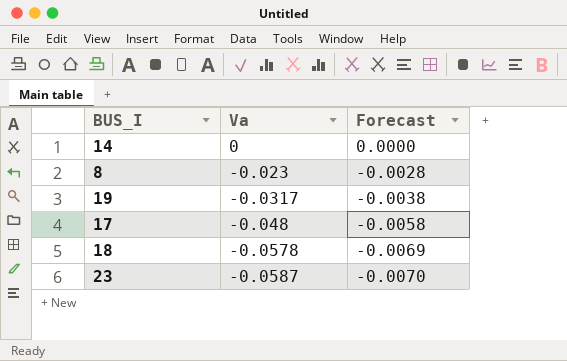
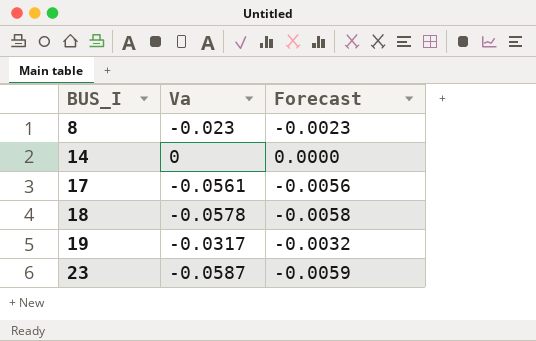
row order: Va descending -> BUS_I ascending
column Forecast | formula: [Va] * 0.12 -> [Va] * 0.1
17 | Va: -0.048 -> -0.0561

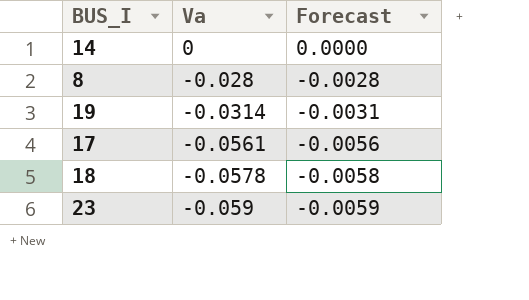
row order: BUS_I ascending -> Va descending
8 | Va: -0.023 -> -0.028
8 | Forecast: -0.0023 -> -0.0028
19 | Va: -0.0317 -> -0.0314
19 | Forecast: -0.0032 -> -0.0031
23 | Va: -0.0587 -> -0.059

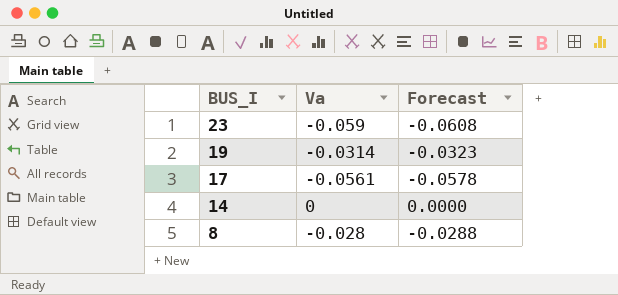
row order: Va descending -> BUS_I descending
column Forecast | formula: [Va] * 0.1 -> [Va] * 1.03
row 18: -0.0578 | -0.0058 -> none

